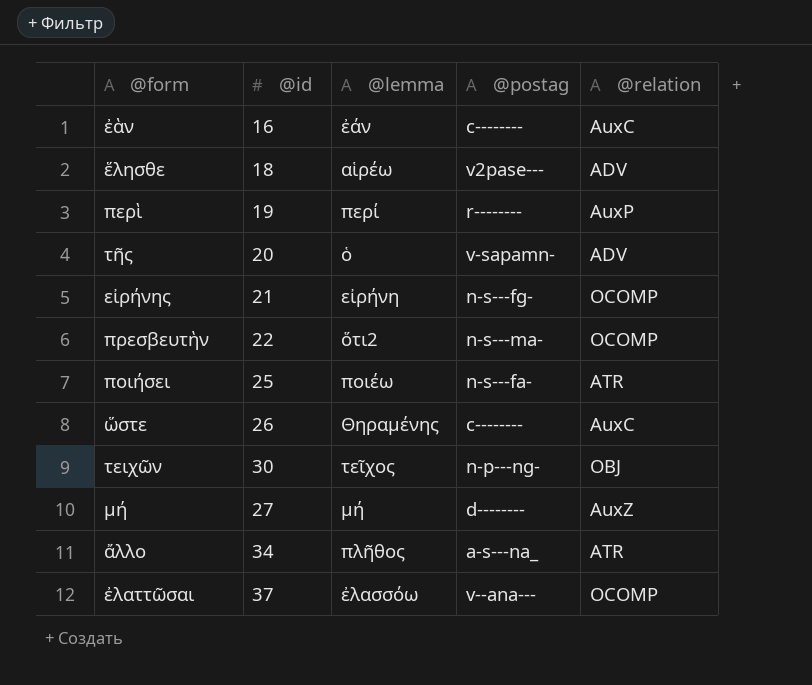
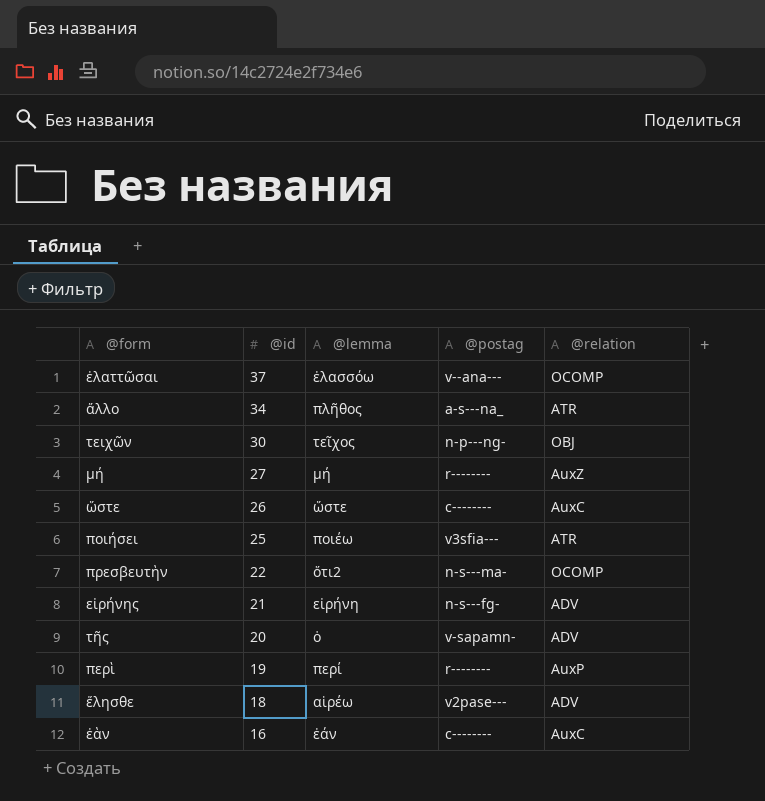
row order: none -> @id descending
μή | @postag: d-------- -> r--------
ὥστε | @lemma: Θηραμένης -> ὥστε
ποιήσει | @postag: n-s---fa- -> v3sfia---
εἰρήνης | @relation: OCOMP -> ADV

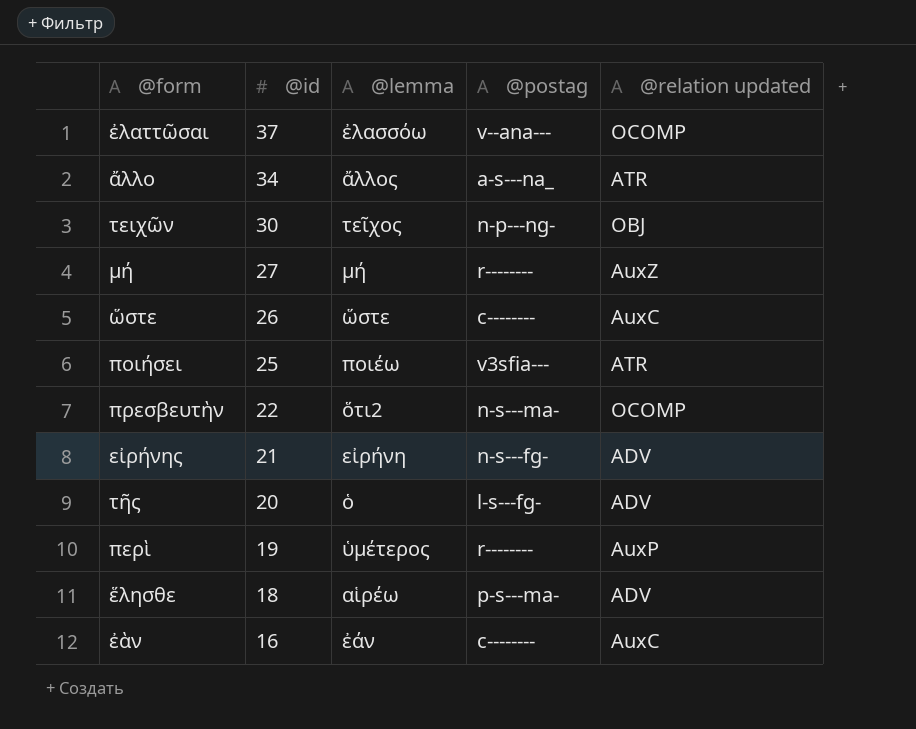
column name: @relation -> @relation updated
ἄλλο | @lemma: πλῆθος -> ἄλλος
τῆς | @postag: v-sapamn- -> l-s---fg-
περὶ | @lemma: περί -> ὑμέτερος
ἕλησθε | @postag: v2pase--- -> p-s---ma-

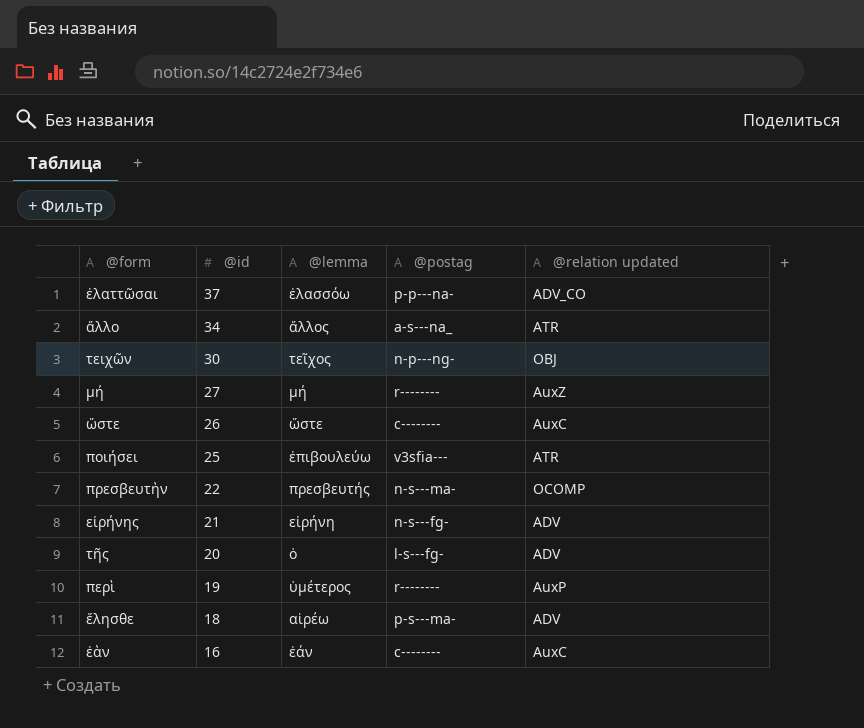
ἐλαττῶσαι | @postag: v--ana--- -> p-p---na-
ἐλαττῶσαι | @relation updated: OCOMP -> ADV_CO
ποιήσει | @lemma: ποιέω -> ἐπιβουλεύω
πρεσβευτὴν | @lemma: ὅτι2 -> πρεσβευτής

